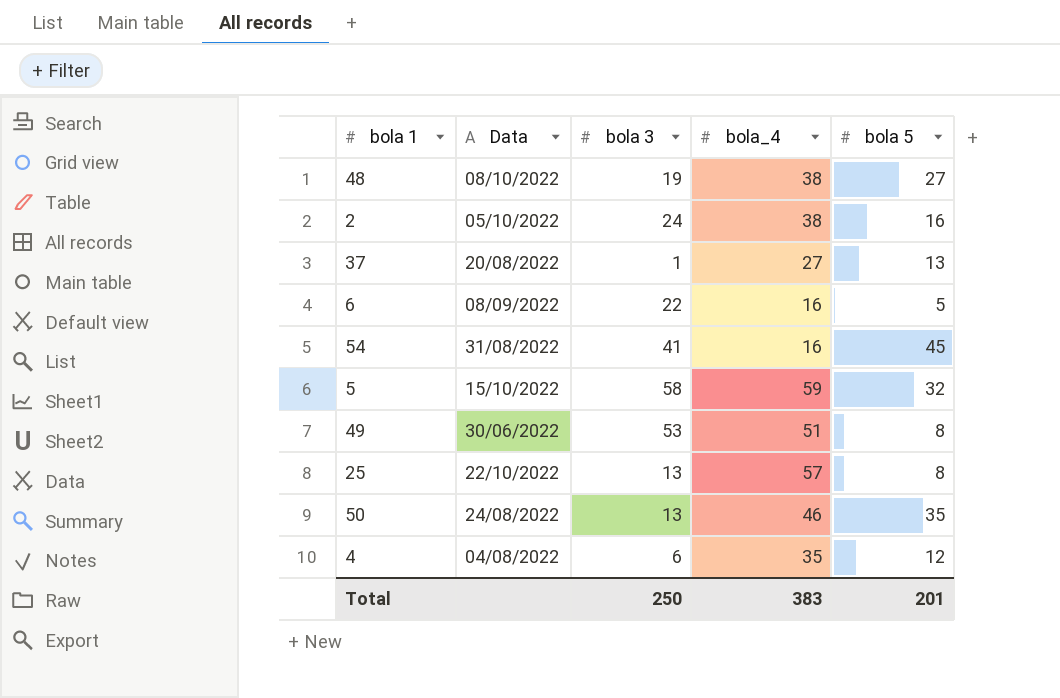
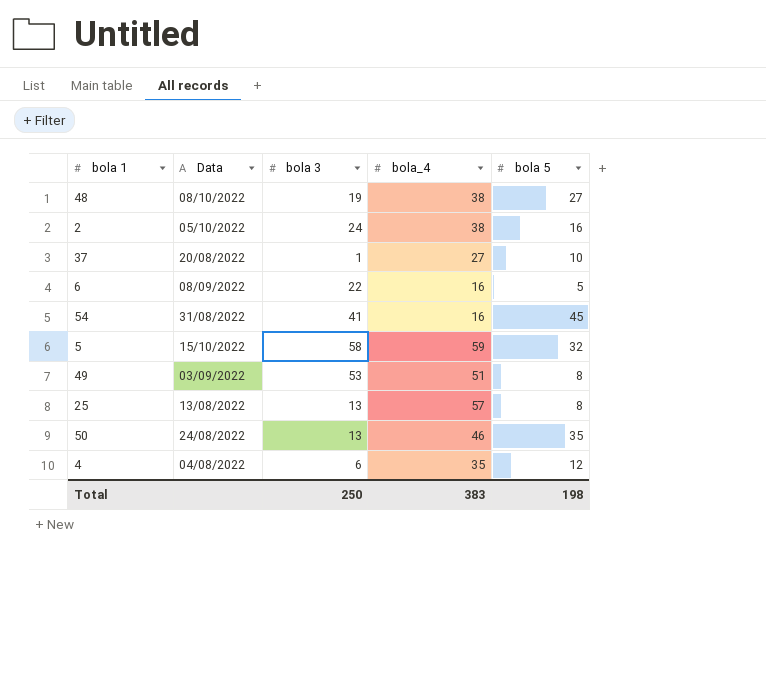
37 | bola 5: 13 -> 10
49 | Data: 30/06/2022 -> 03/09/2022
25 | Data: 22/10/2022 -> 13/08/2022
Total | bola 5: 201 -> 198

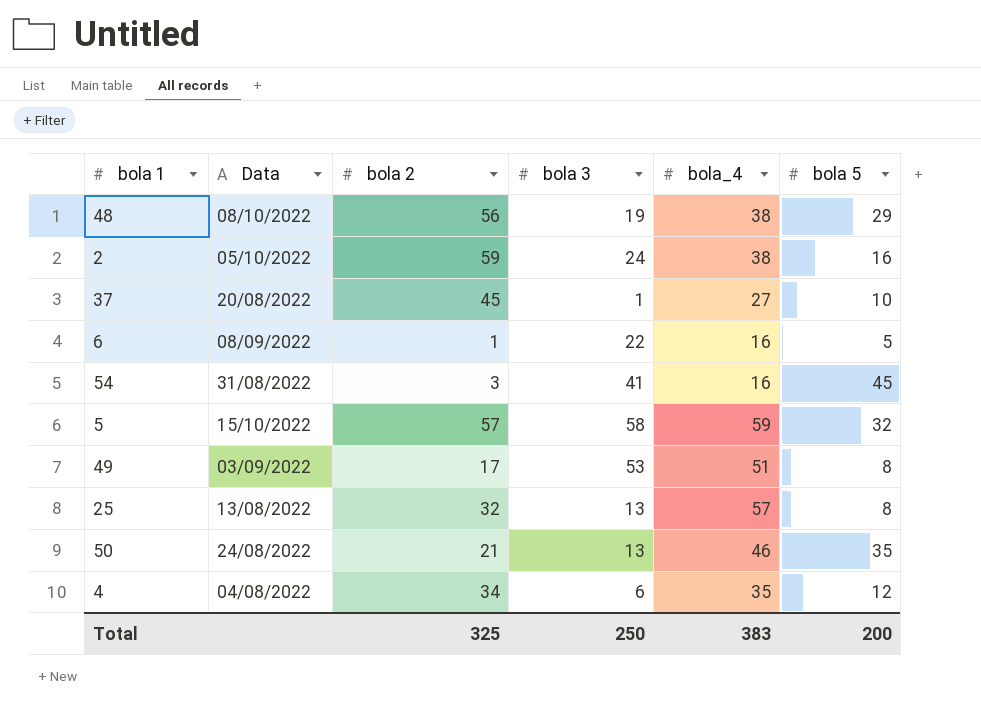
column bola 2 | position: none -> 3
48 | bola 5: 27 -> 29
Total | bola 5: 198 -> 200

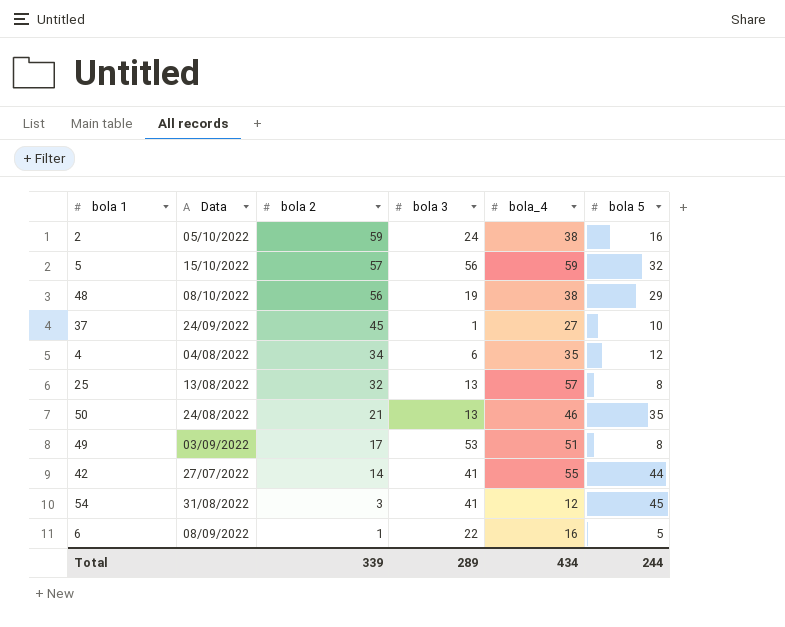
row order: none -> bola 2 descending
5 | bola 3: 58 -> 56
37 | Data: 20/08/2022 -> 24/09/2022
row 42: none -> 27/07/2022 | 14 | 41 | 55 | 44
54 | bola_4: 16 -> 12
Total | bola 2: 325 -> 339
Total | bola 3: 250 -> 289
Total | bola_4: 383 -> 434
Total | bola 5: 200 -> 244

